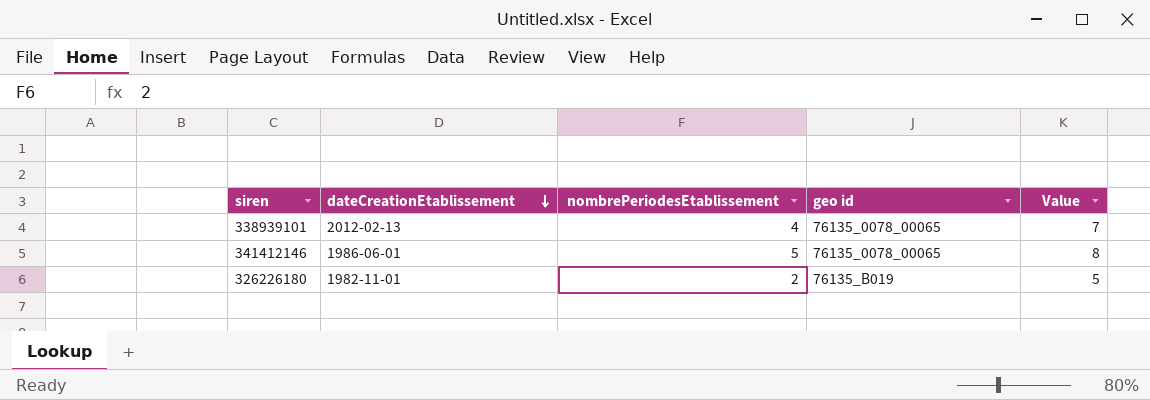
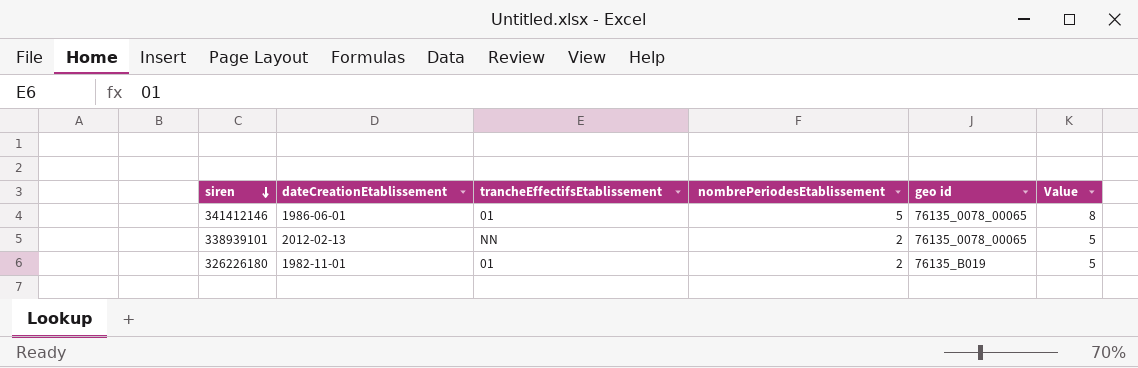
row order: dateCreationEtablissement descending -> siren descending
column trancheEffectifsEtablissement | position: none -> 3
338939101 | nombrePeriodesEtablissement: 4 -> 2
338939101 | Value: 7 -> 5

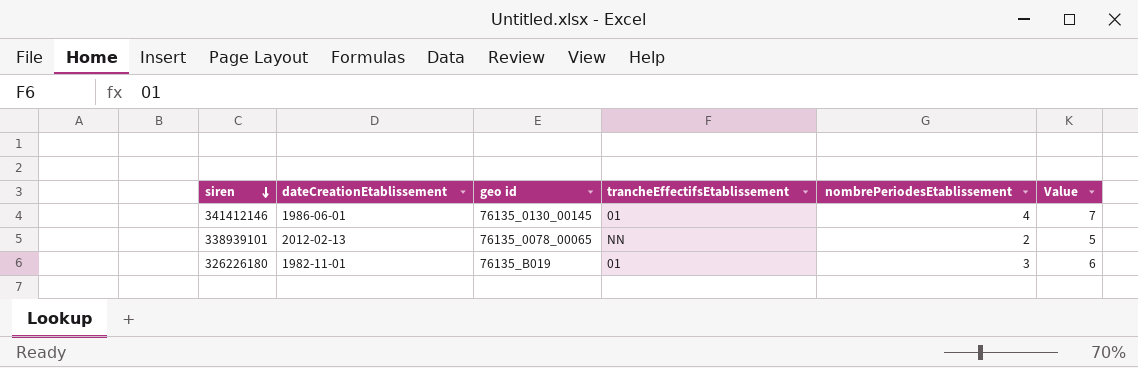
column geo id | position: 5 -> 3
341412146 | geo id: 76135_0078_00065 -> 76135_0130_00145
341412146 | nombrePeriodesEtablissement: 5 -> 4
341412146 | Value: 8 -> 7
326226180 | nombrePeriodesEtablissement: 2 -> 3
326226180 | Value: 5 -> 6

